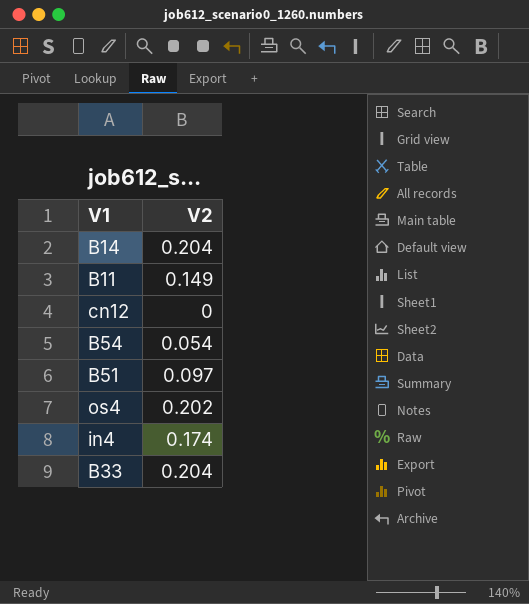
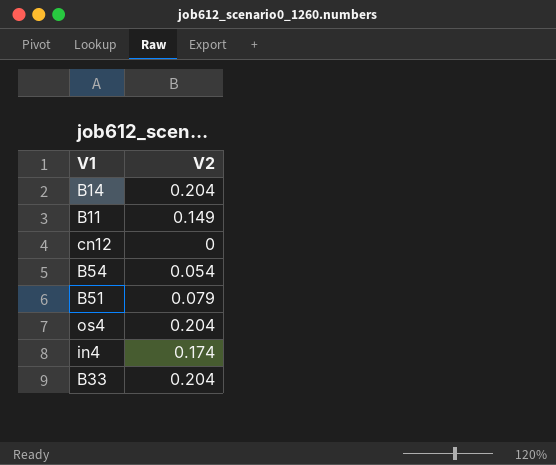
B51 | V2: 0.097 -> 0.079
os4 | V2: 0.202 -> 0.204

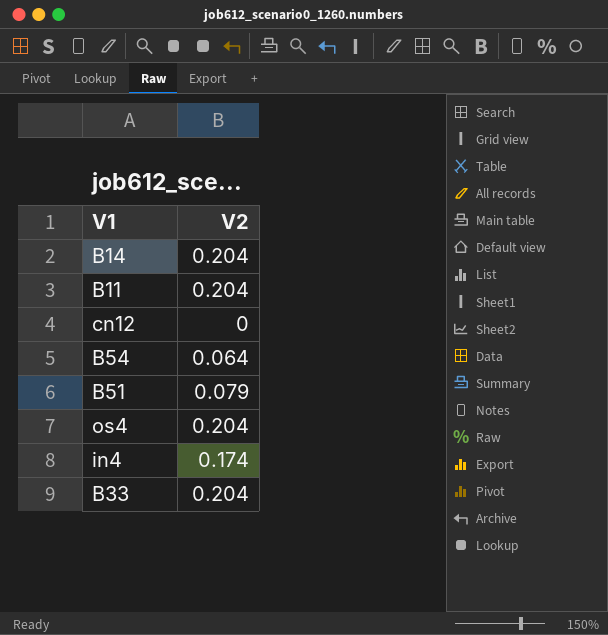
B11 | V2: 0.149 -> 0.204
B54 | V2: 0.054 -> 0.064

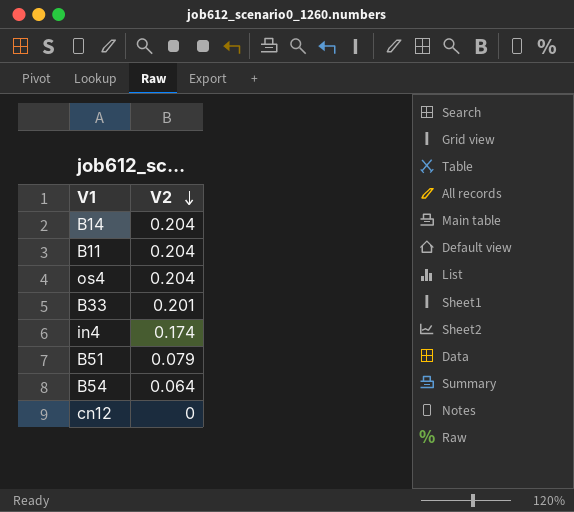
row order: none -> V2 descending
B33 | V2: 0.204 -> 0.201

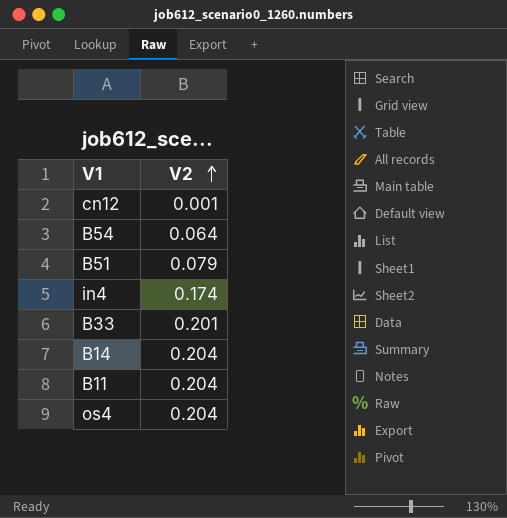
row order: V2 descending -> V2 ascending
cn12 | V2: 0 -> 0.001

